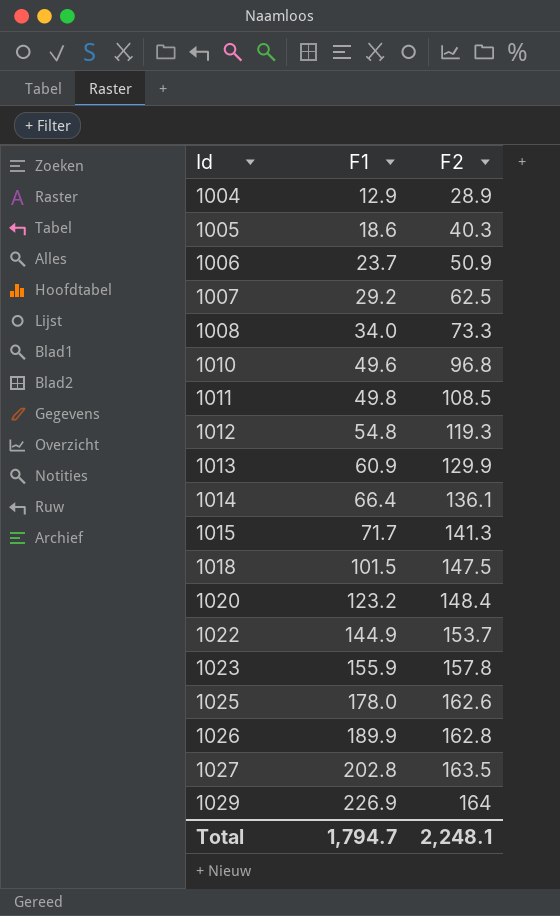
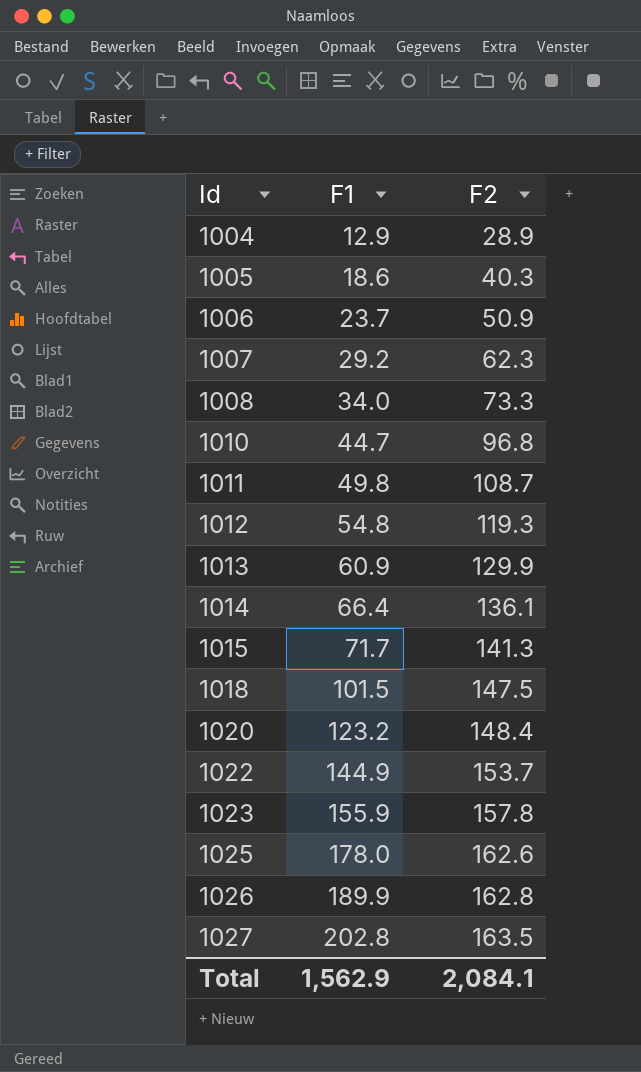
row 1029: 226.9 | 164 -> none
1007 | F2: 62.5 -> 62.3
1010 | F1: 49.6 -> 44.7
1011 | F2: 108.5 -> 108.7
Total | F1: 1,794.7 -> 1,562.9
Total | F2: 2,248.1 -> 2,084.1

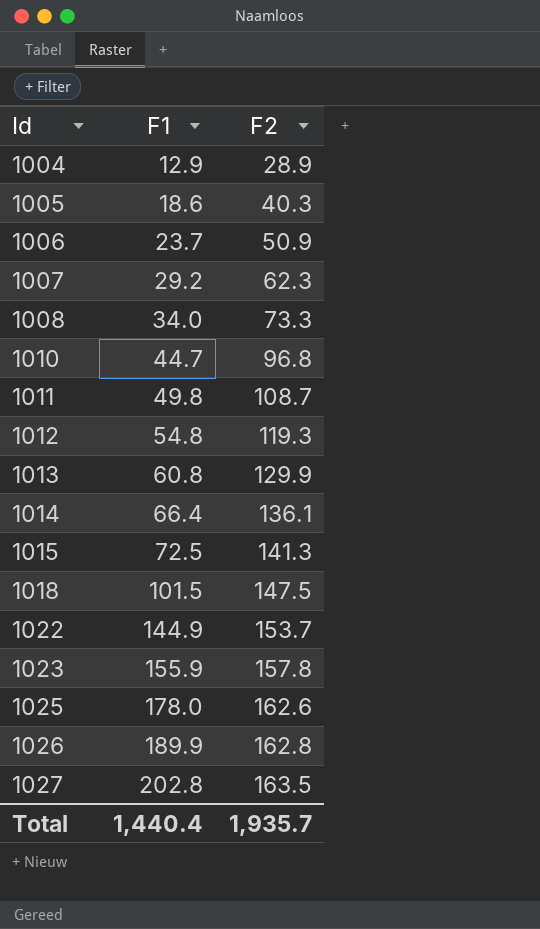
row 1020: 123.2 | 148.4 -> none
1013 | F1: 60.9 -> 60.8
1015 | F1: 71.7 -> 72.5
Total | F1: 1,562.9 -> 1,440.4
Total | F2: 2,084.1 -> 1,935.7

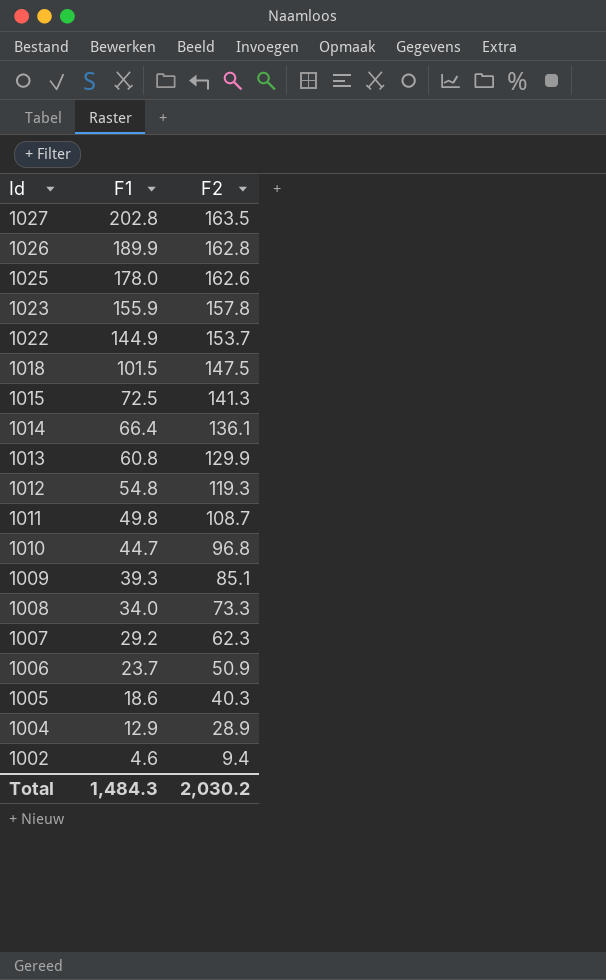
row order: Id ascending -> Id descending
row 1009: none -> 39.3 | 85.1
row 1002: none -> 4.6 | 9.4
Total | F1: 1,440.4 -> 1,484.3
Total | F2: 1,935.7 -> 2,030.2

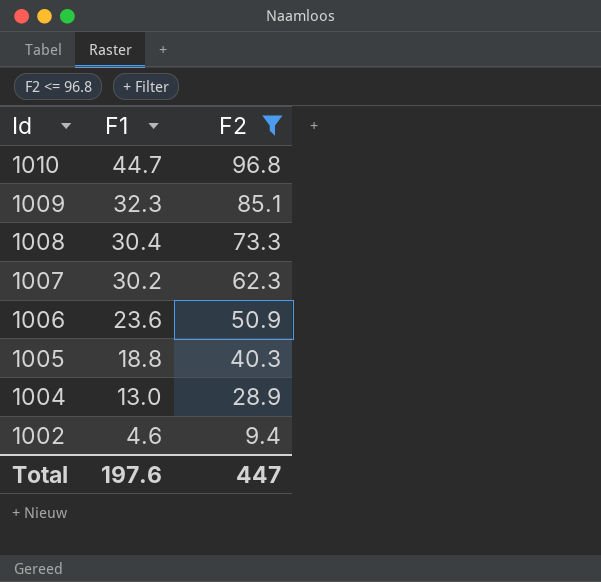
filter: none -> F2 <= 96.8
1009 | F1: 39.3 -> 32.3
1008 | F1: 34.0 -> 30.4
1007 | F1: 29.2 -> 30.2
1006 | F1: 23.7 -> 23.6
1005 | F1: 18.6 -> 18.8
1004 | F1: 12.9 -> 13.0
Total | F1: 1,484.3 -> 197.6
Total | F2: 2,030.2 -> 447

